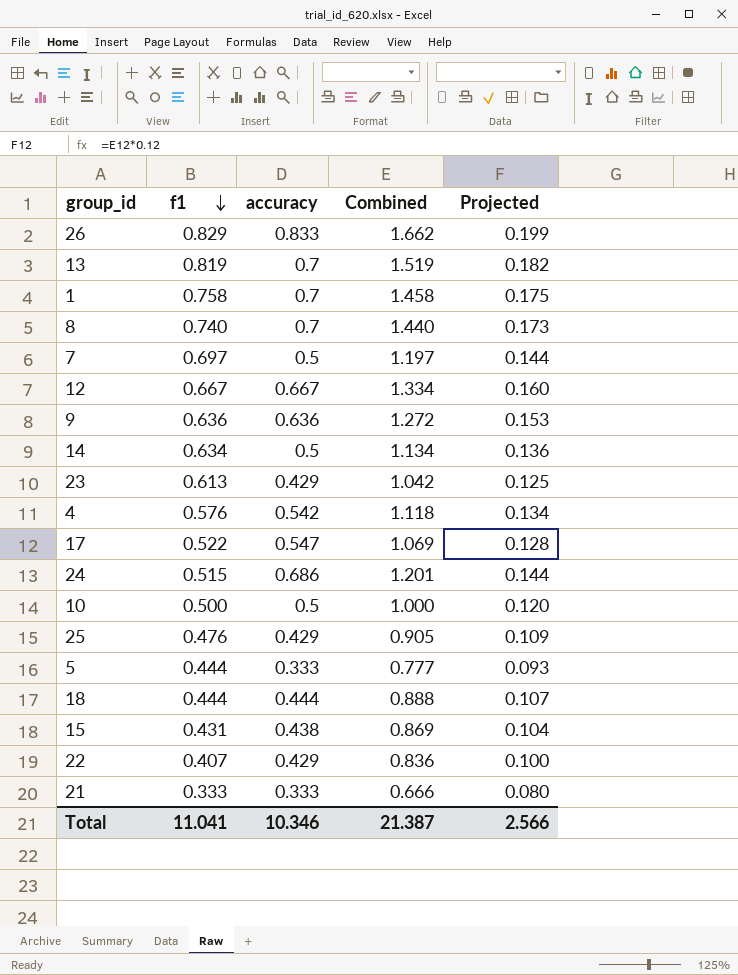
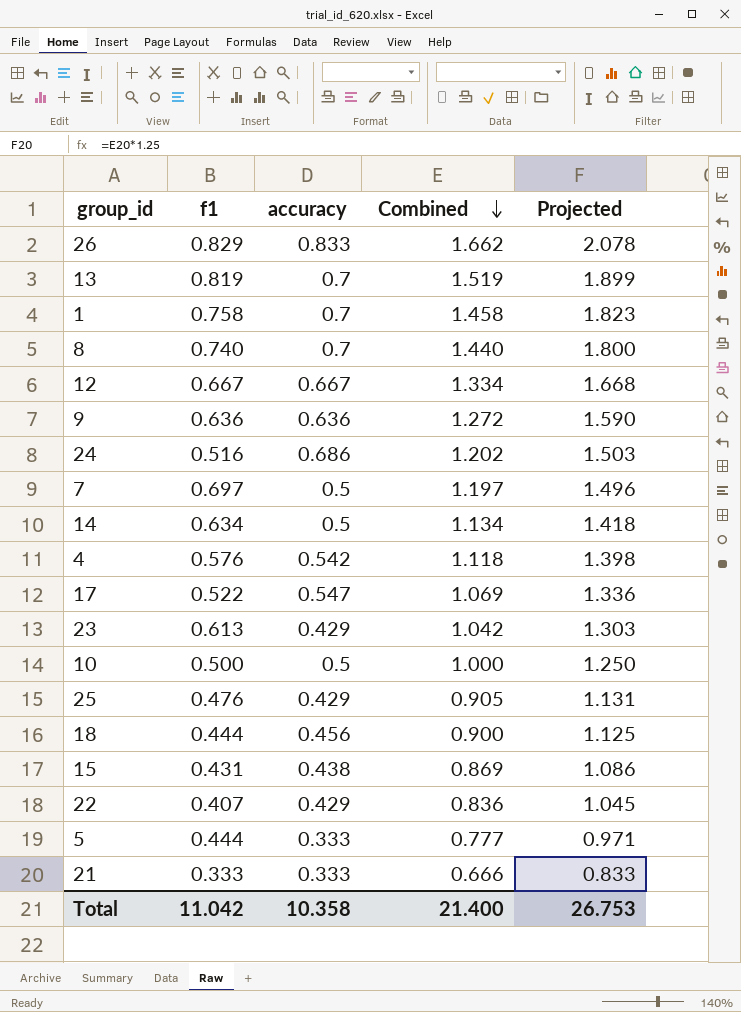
row order: f1 descending -> Combined descending
column Projected | formula: [Combined] * 0.12 -> [Combined] * 1.25
24 | f1: 0.515 -> 0.516
24 | Combined: 1.201 -> 1.202
18 | accuracy: 0.444 -> 0.456
18 | Combined: 0.888 -> 0.900
Total | f1: 11.041 -> 11.042
Total | accuracy: 10.346 -> 10.358
Total | Combined: 21.387 -> 21.400
Total | Projected: 2.566 -> 26.753

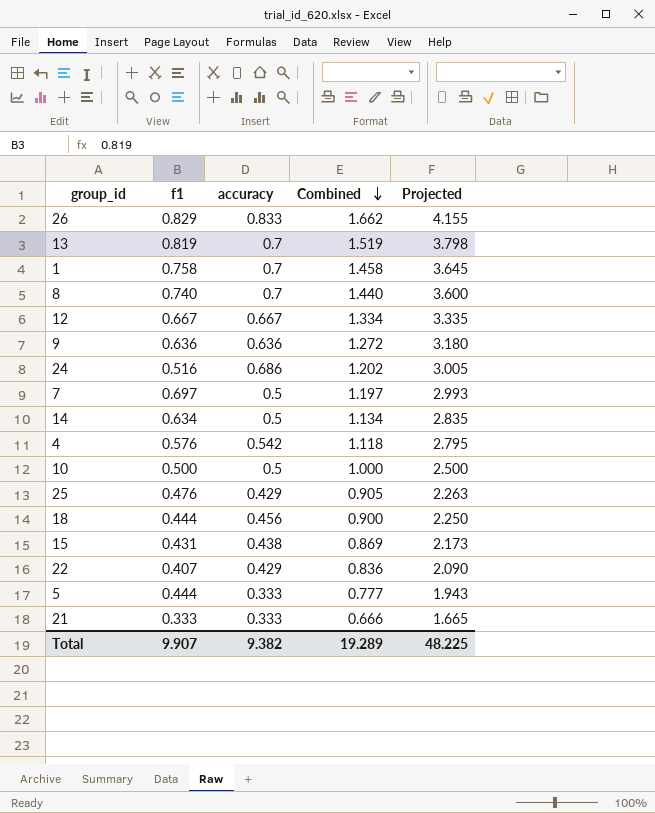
column Projected | formula: [Combined] * 1.25 -> [Combined] * 2.5
row 17: 0.522 | 0.547 | 1.069 | 1.336 -> none
row 23: 0.613 | 0.429 | 1.042 | 1.303 -> none
Total | f1: 11.042 -> 9.907
Total | accuracy: 10.358 -> 9.382
Total | Combined: 21.400 -> 19.289
Total | Projected: 26.753 -> 48.225

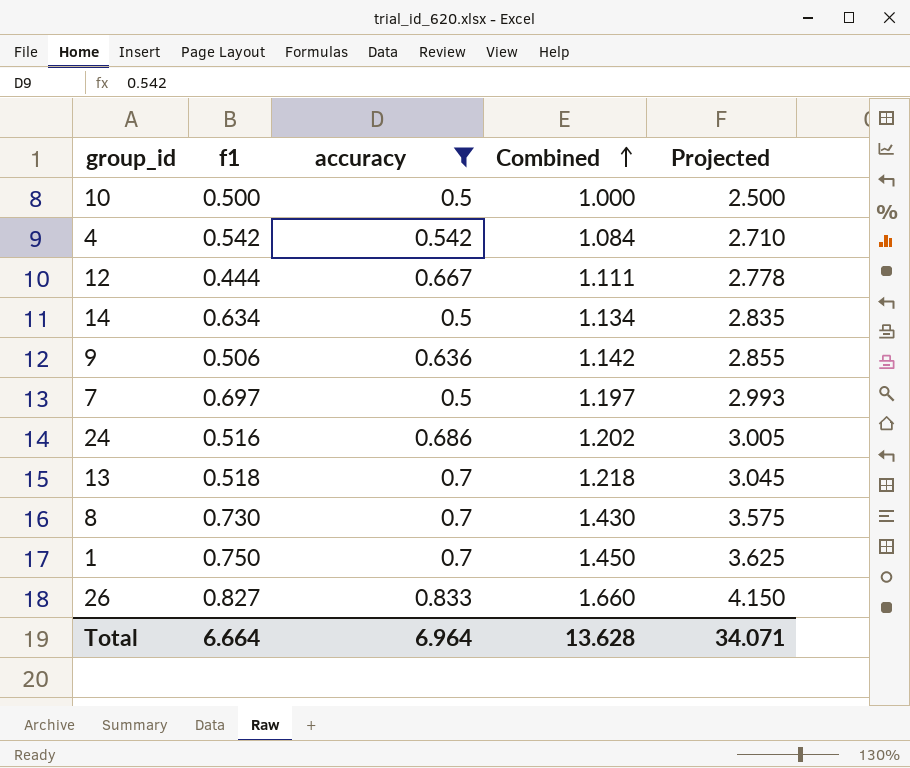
filter: none -> accuracy >= 0.5
row order: Combined descending -> Combined ascending
4 | f1: 0.576 -> 0.542
4 | Combined: 1.118 -> 1.084
4 | Projected: 2.795 -> 2.710
12 | f1: 0.667 -> 0.444
12 | Combined: 1.334 -> 1.111
12 | Projected: 3.335 -> 2.778
9 | f1: 0.636 -> 0.506
9 | Combined: 1.272 -> 1.142
9 | Projected: 3.180 -> 2.855
13 | f1: 0.819 -> 0.518
13 | Combined: 1.519 -> 1.218
13 | Projected: 3.798 -> 3.045
8 | f1: 0.740 -> 0.730
8 | Combined: 1.440 -> 1.430
8 | Projected: 3.600 -> 3.575
1 | f1: 0.758 -> 0.750
1 | Combined: 1.458 -> 1.450
1 | Projected: 3.645 -> 3.625
26 | f1: 0.829 -> 0.827
26 | Combined: 1.662 -> 1.660
26 | Projected: 4.155 -> 4.150
Total | f1: 9.907 -> 6.664
Total | accuracy: 9.382 -> 6.964
Total | Combined: 19.289 -> 13.628
Total | Projected: 48.225 -> 34.071

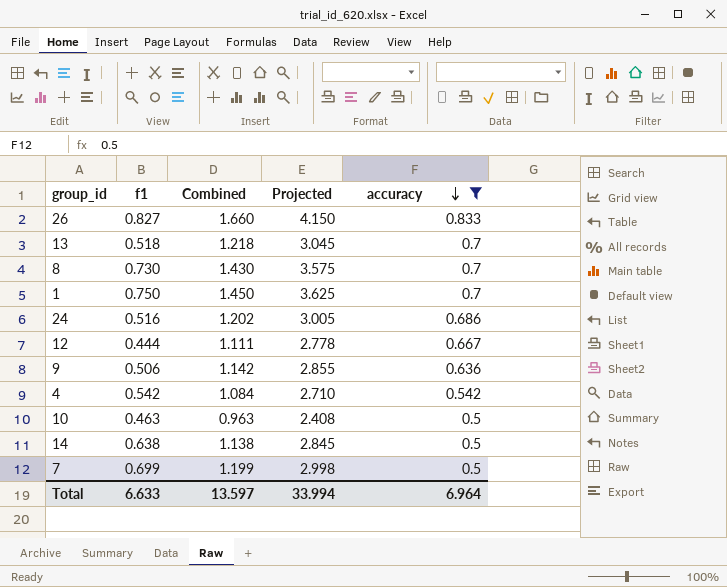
row order: Combined ascending -> accuracy descending
column accuracy | position: 3 -> 5
10 | f1: 0.500 -> 0.463
10 | Combined: 1.000 -> 0.963
10 | Projected: 2.500 -> 2.408
14 | f1: 0.634 -> 0.638
14 | Combined: 1.134 -> 1.138
14 | Projected: 2.835 -> 2.845
7 | f1: 0.697 -> 0.699
7 | Combined: 1.197 -> 1.199
7 | Projected: 2.993 -> 2.998
Total | f1: 6.664 -> 6.633
Total | Combined: 13.628 -> 13.597
Total | Projected: 34.071 -> 33.994

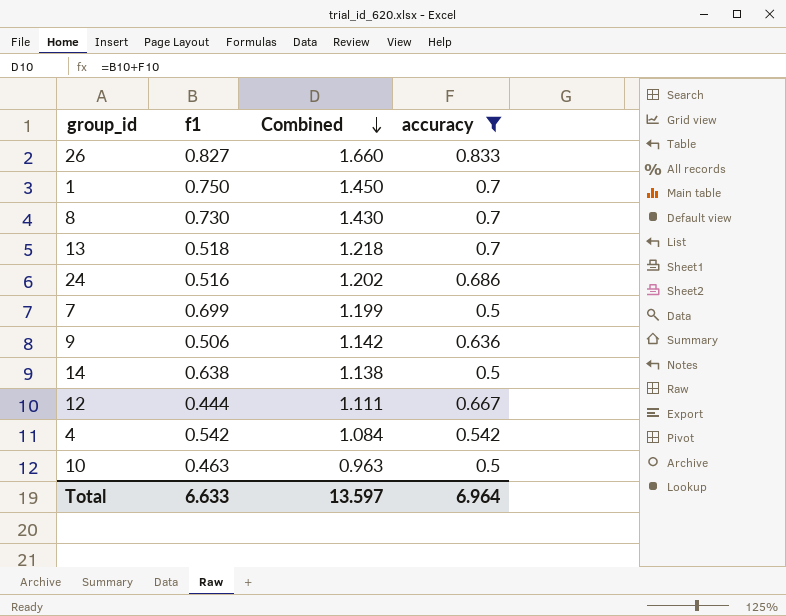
row order: accuracy descending -> Combined descending
column Projected | formula: [Combined] * 2.5 -> none

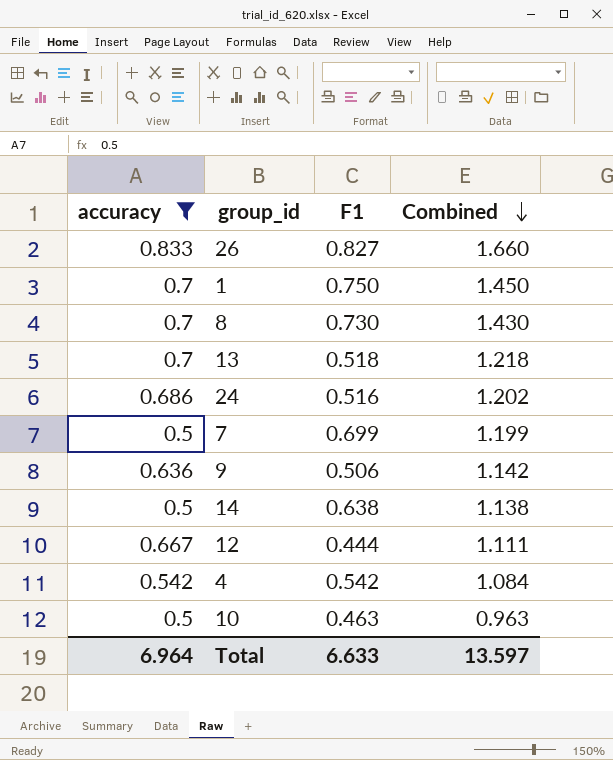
column accuracy | position: 4 -> 1
column name: f1 -> F1

